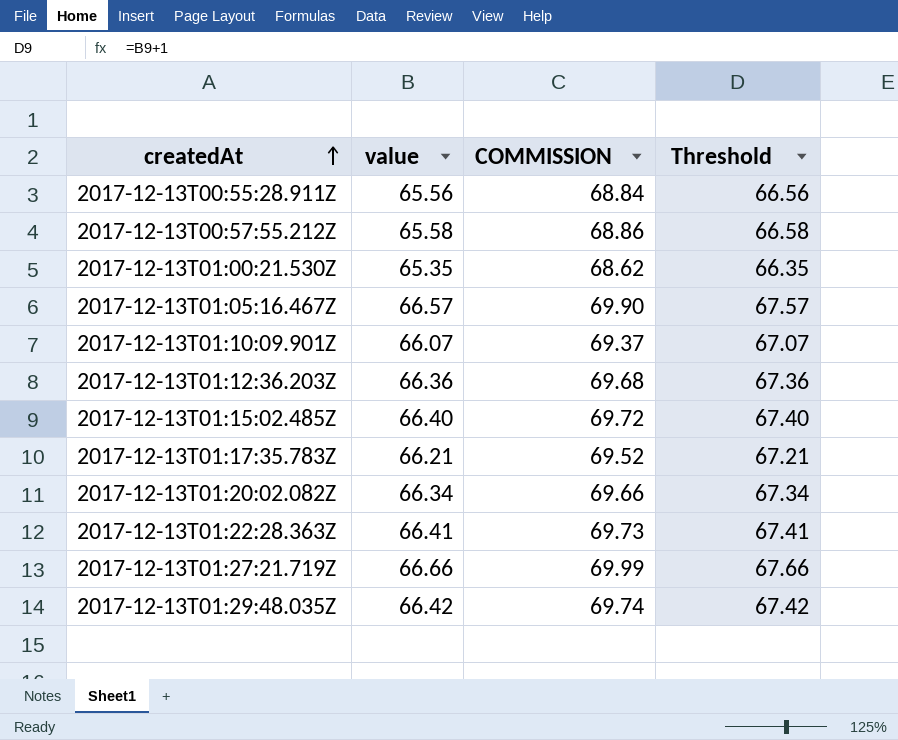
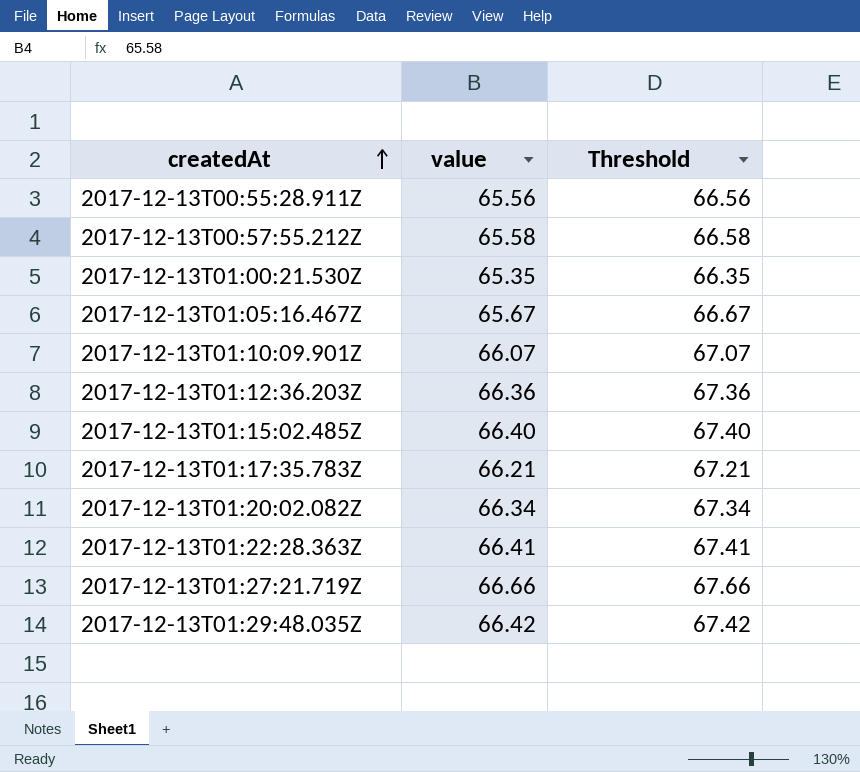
column COMMISSION | formula: [value] * 1.05 -> none
2017-12-13T01:05:16.467Z | value: 66.57 -> 65.67
2017-12-13T01:05:16.467Z | Threshold: 67.57 -> 66.67

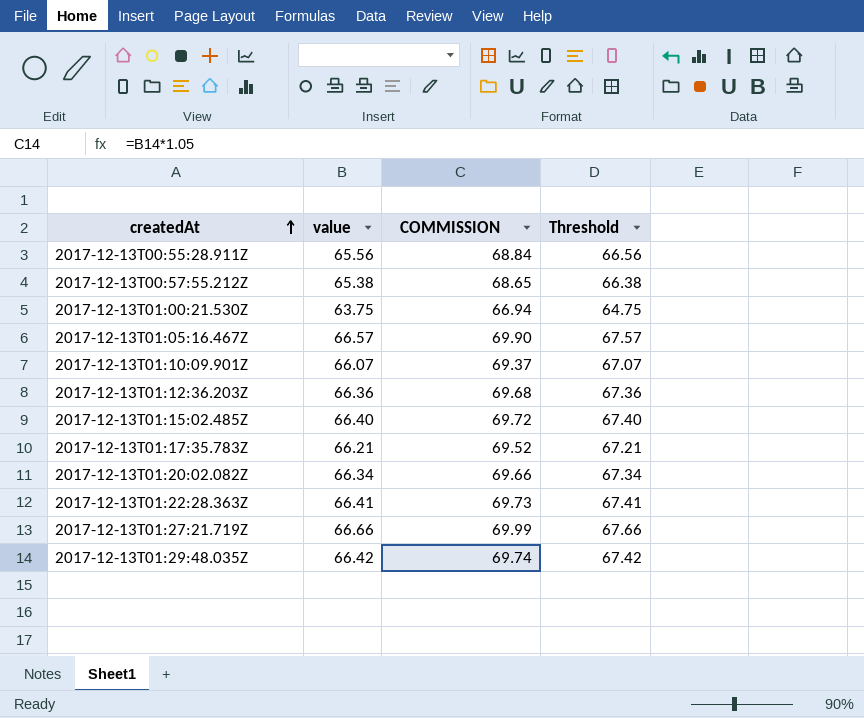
column COMMISSION | formula: none -> [value] * 1.05
2017-12-13T00:57:55.212Z | value: 65.58 -> 65.38
2017-12-13T00:57:55.212Z | Threshold: 66.58 -> 66.38
2017-12-13T01:00:21.530Z | value: 65.35 -> 63.75
2017-12-13T01:00:21.530Z | Threshold: 66.35 -> 64.75
2017-12-13T01:05:16.467Z | value: 65.67 -> 66.57
2017-12-13T01:05:16.467Z | Threshold: 66.67 -> 67.57

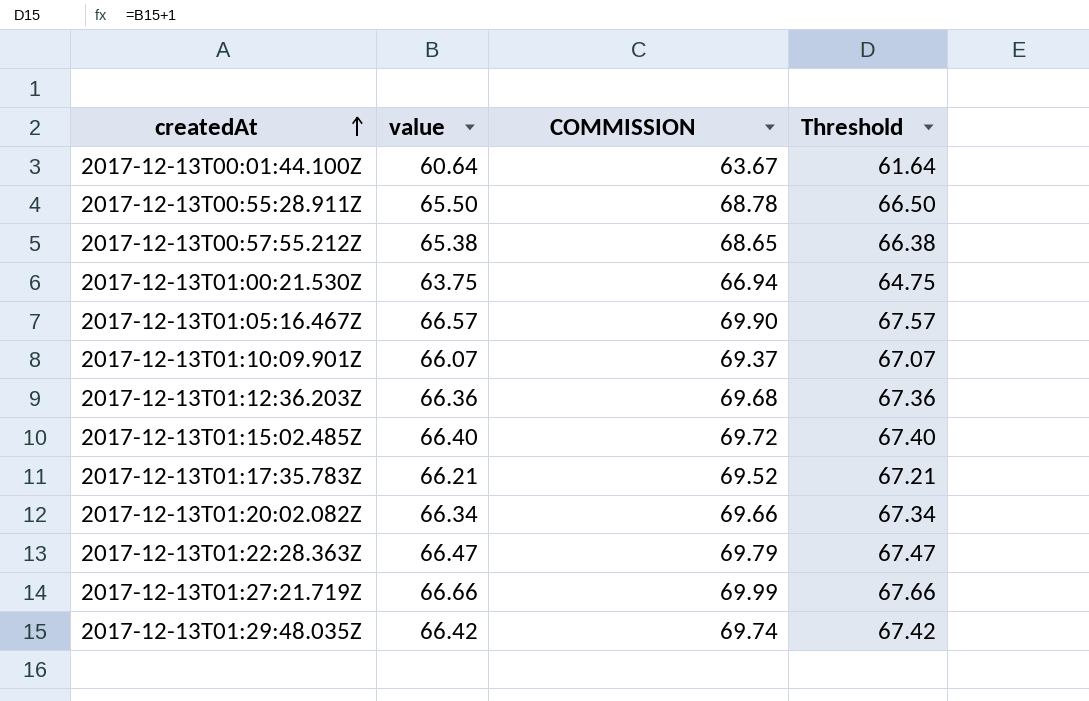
row 2017-12-13T00:01:44.100Z: none -> 60.64 | 63.67 | 61.64
2017-12-13T00:55:28.911Z | value: 65.56 -> 65.50
2017-12-13T00:55:28.911Z | COMMISSION: 68.84 -> 68.78
2017-12-13T00:55:28.911Z | Threshold: 66.56 -> 66.50
2017-12-13T01:22:28.363Z | value: 66.41 -> 66.47
2017-12-13T01:22:28.363Z | COMMISSION: 69.73 -> 69.79
2017-12-13T01:22:28.363Z | Threshold: 67.41 -> 67.47

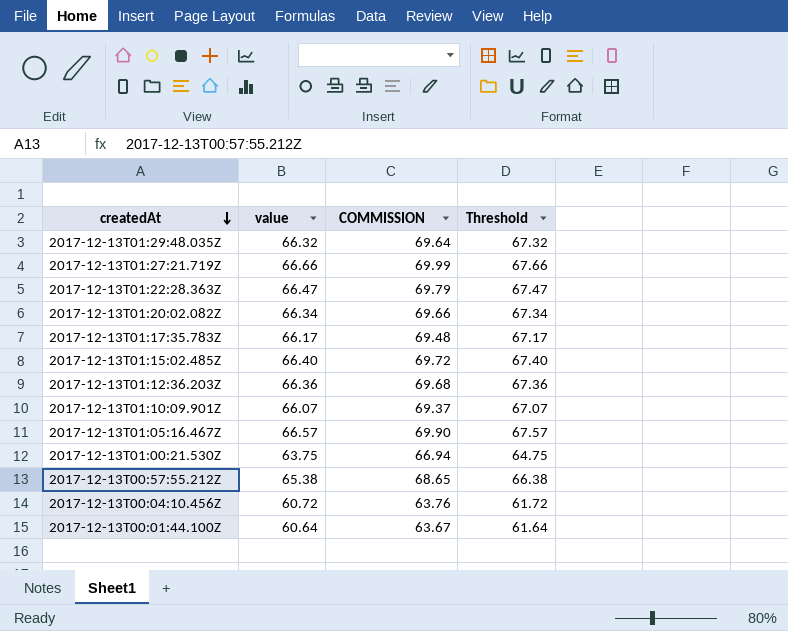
row order: createdAt ascending -> createdAt descending
row 2017-12-13T00:55:28.911Z: 65.50 | 68.78 | 66.50 -> none
2017-12-13T01:29:48.035Z | value: 66.42 -> 66.32
2017-12-13T01:29:48.035Z | COMMISSION: 69.74 -> 69.64
2017-12-13T01:29:48.035Z | Threshold: 67.42 -> 67.32
2017-12-13T01:17:35.783Z | value: 66.21 -> 66.17
2017-12-13T01:17:35.783Z | COMMISSION: 69.52 -> 69.48
2017-12-13T01:17:35.783Z | Threshold: 67.21 -> 67.17
row 2017-12-13T00:04:10.456Z: none -> 60.72 | 63.76 | 61.72

